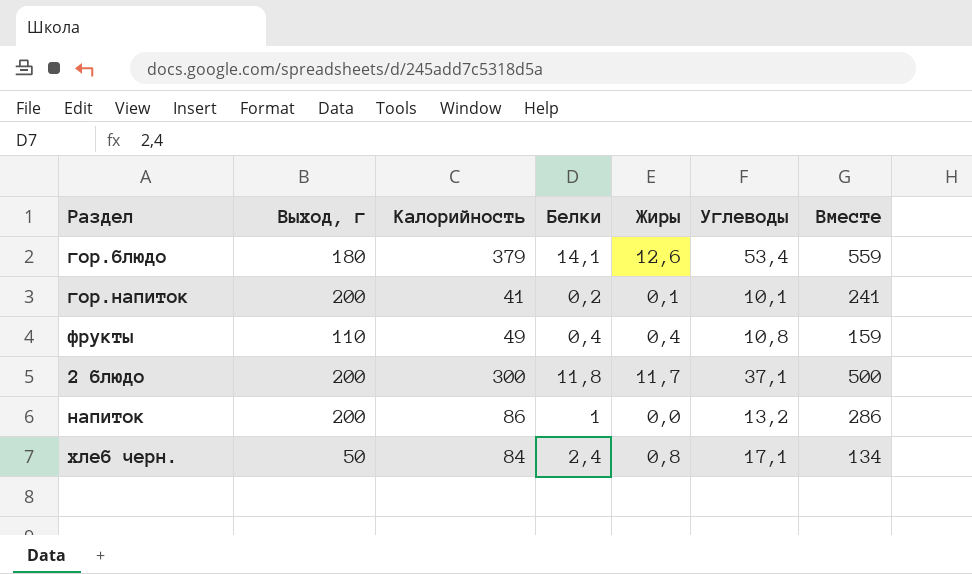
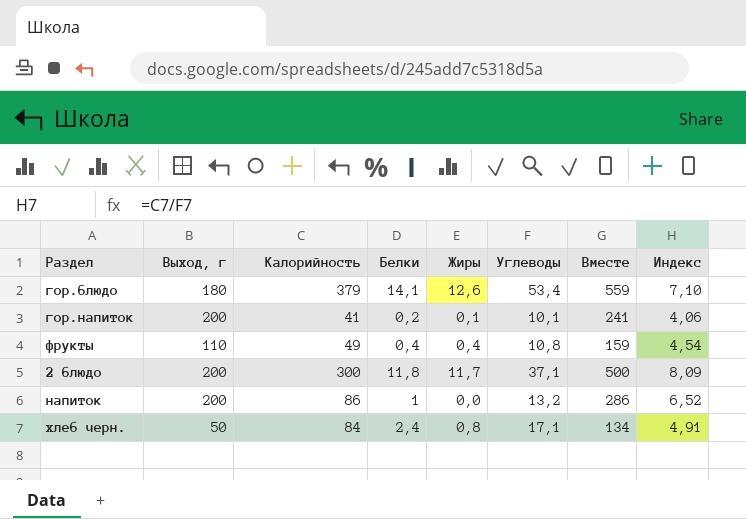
column Индекс | formula: none -> [Калорийность] / [Углеводы]

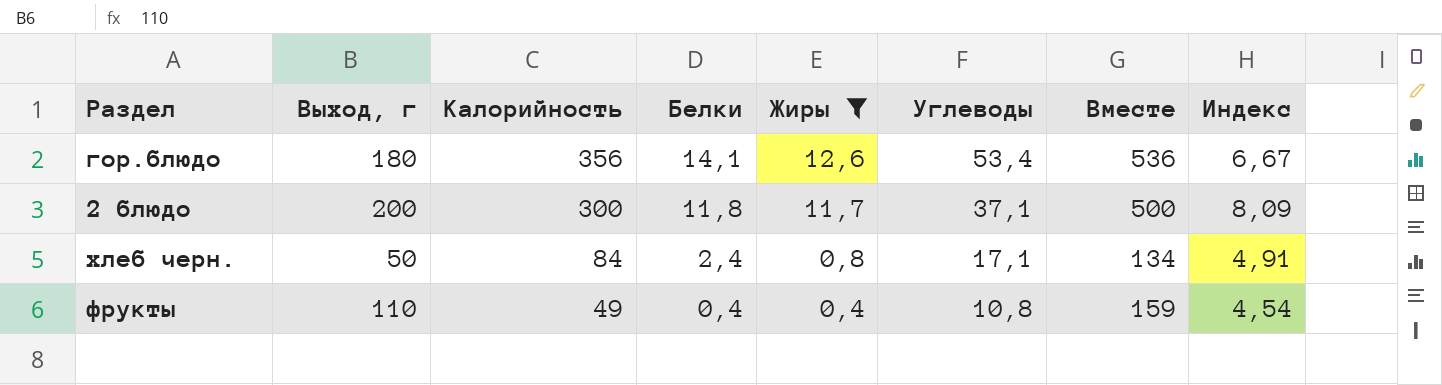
filter: none -> Жиры >= 0,4
row order: none -> Калорийность descending
гор.блюдо | Калорийность: 379 -> 356
гор.блюдо | Вместе: 559 -> 536
гор.блюдо | Индекс: 7,10 -> 6,67

